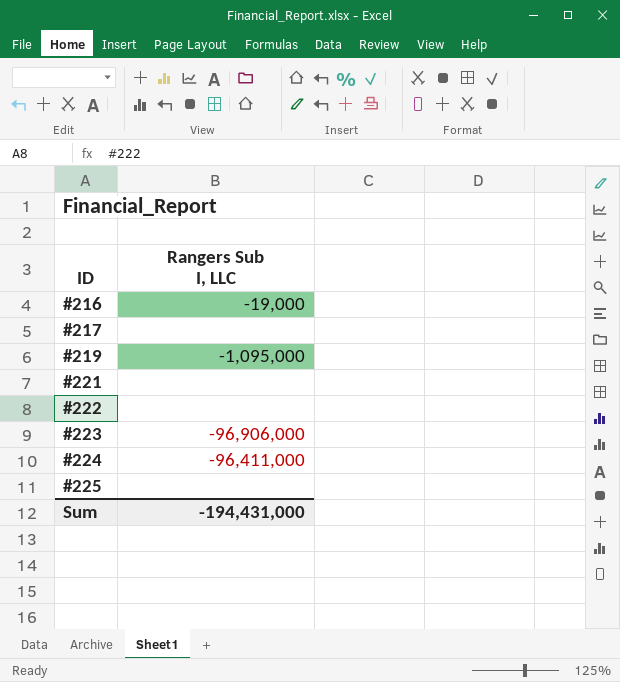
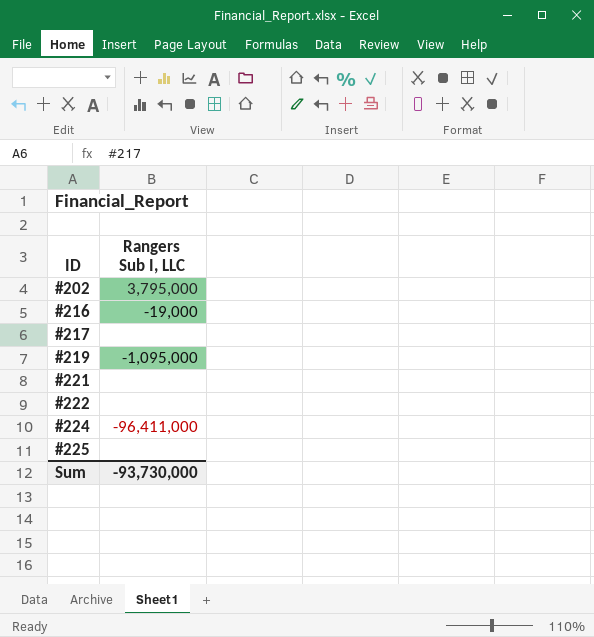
row #223: -96,906,000 -> none
row #202: none -> 3,795,000
Sum | Rangers Sub I, LLC: -194,431,000 -> -93,730,000

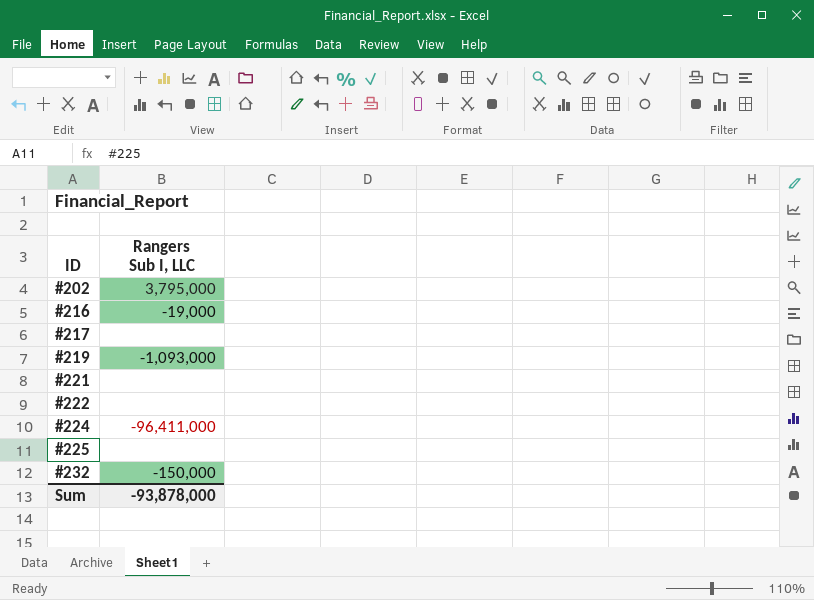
#219 | Rangers Sub I, LLC: -1,095,000 -> -1,093,000
row #232: none -> -150,000
Sum | Rangers Sub I, LLC: -93,730,000 -> -93,878,000

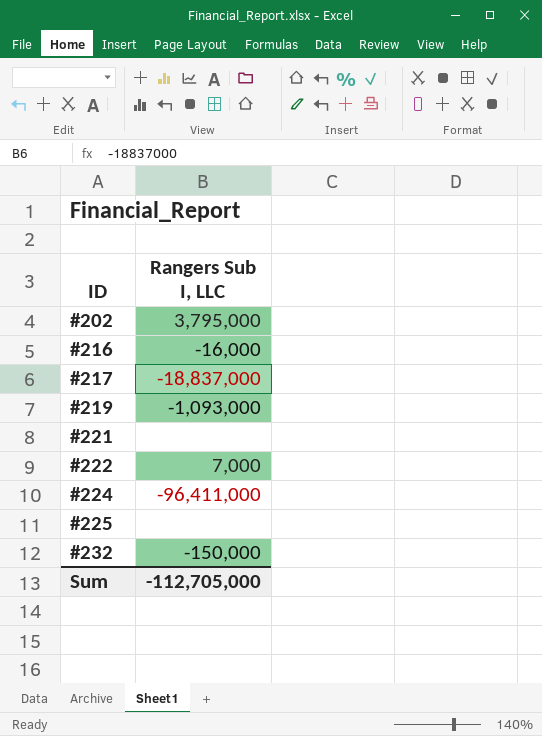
#216 | Rangers Sub I, LLC: -19,000 -> -16,000
#217 | Rangers Sub I, LLC: none -> -18,837,000
#222 | Rangers Sub I, LLC: none -> 7,000
Sum | Rangers Sub I, LLC: -93,878,000 -> -112,705,000

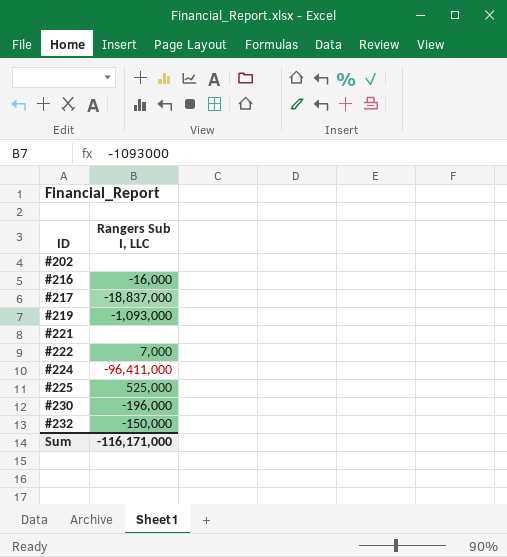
#202 | Rangers Sub I, LLC: 3,795,000 -> none
#225 | Rangers Sub I, LLC: none -> 525,000
row #230: none -> -196,000
Sum | Rangers Sub I, LLC: -112,705,000 -> -116,171,000

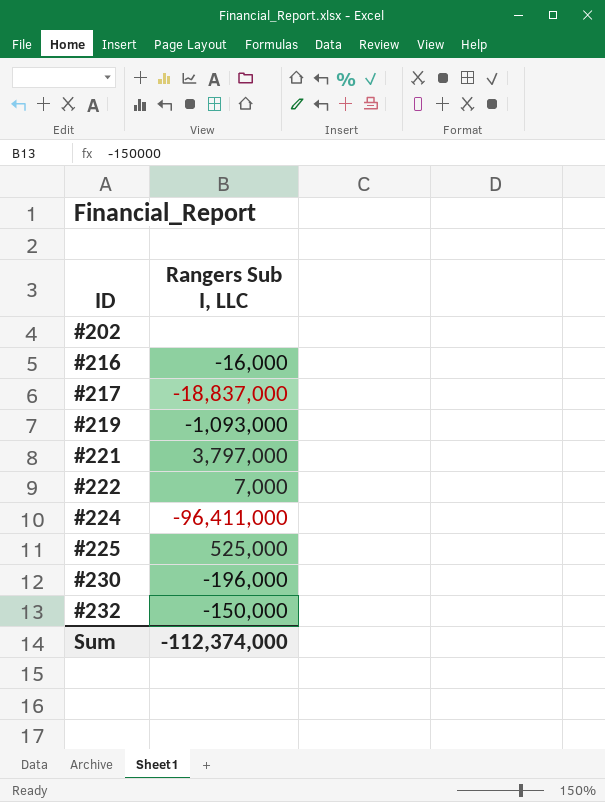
#221 | Rangers Sub I, LLC: none -> 3,797,000
Sum | Rangers Sub I, LLC: -116,171,000 -> -112,374,000

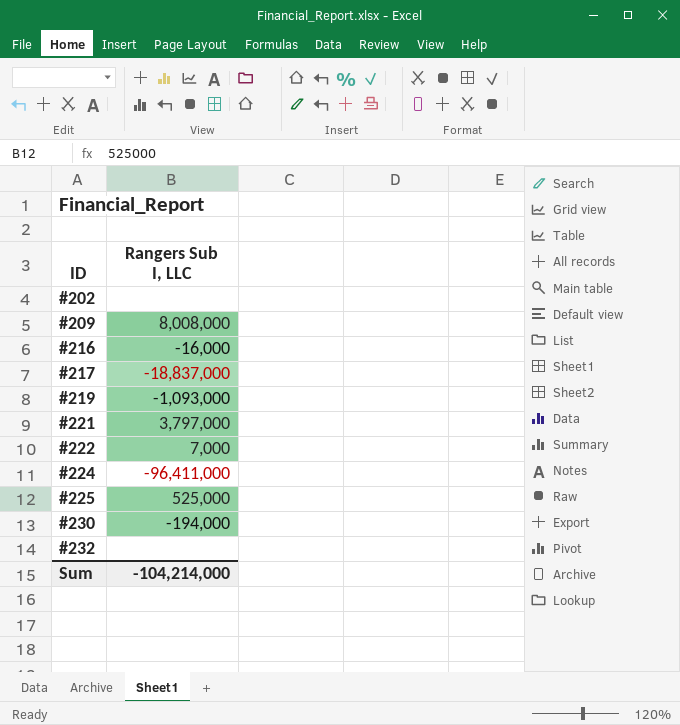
row #209: none -> 8,008,000
#230 | Rangers Sub I, LLC: -196,000 -> -194,000
#232 | Rangers Sub I, LLC: -150,000 -> none
Sum | Rangers Sub I, LLC: -112,374,000 -> -104,214,000

